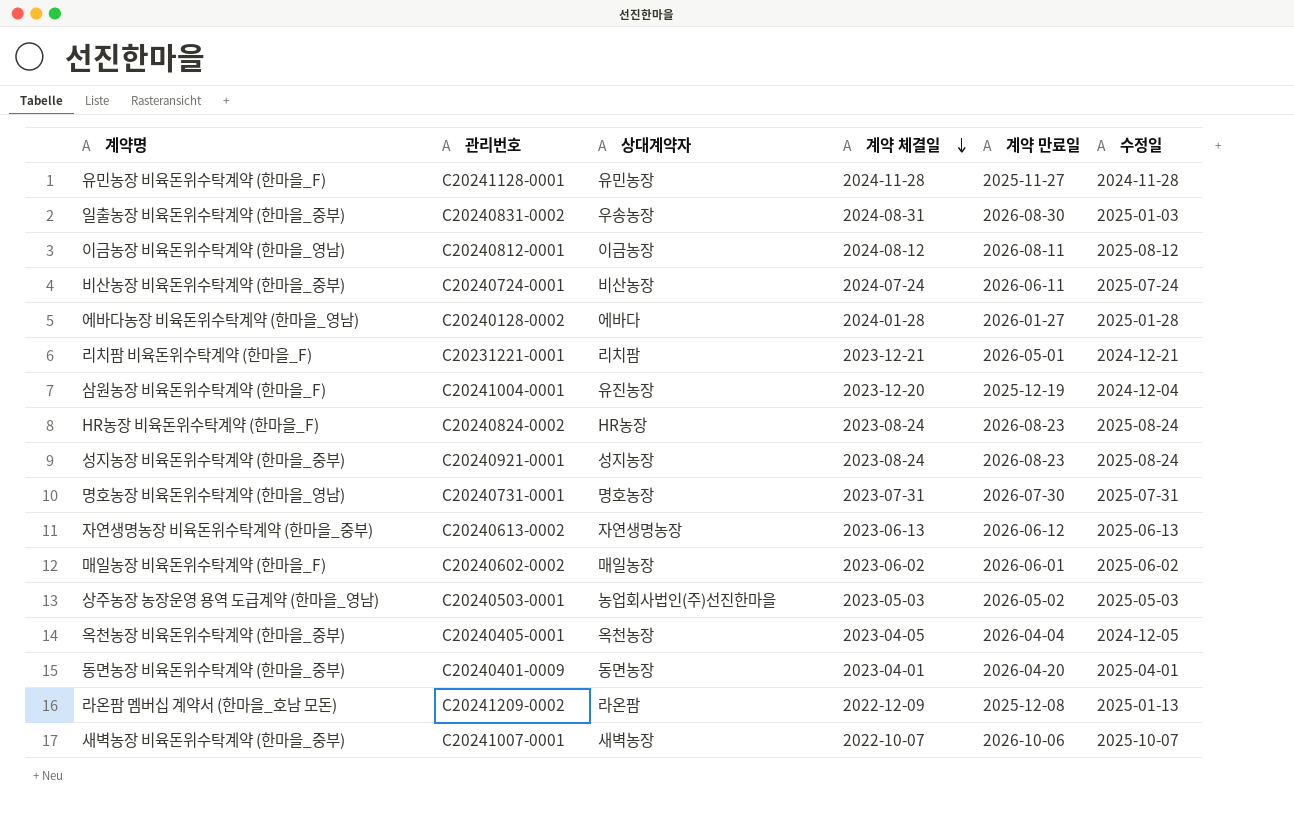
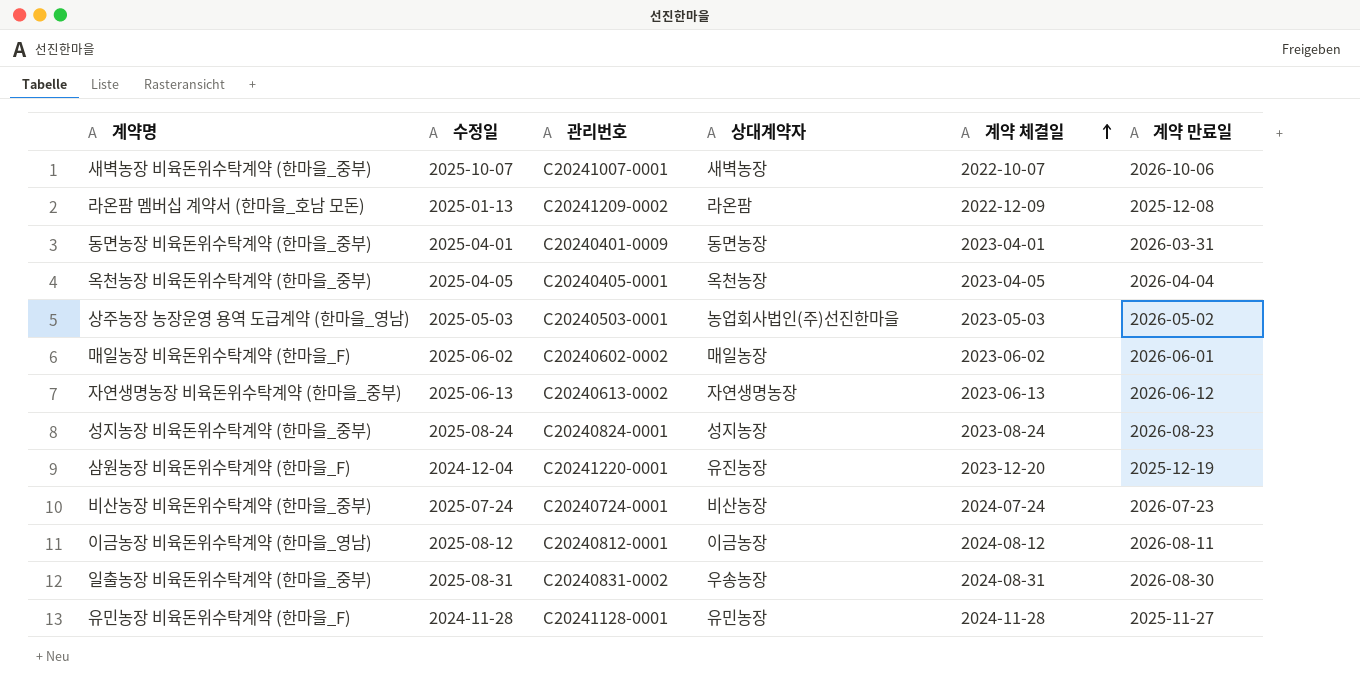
row order: 계약 체결일 descending -> 계약 체결일 ascending
column 수정일 | position: 6 -> 2
row 에바다농장 비육돈위수탁계약 (한마을_영남): C20240128-0002 | 에바다 | 2024-01-28 | 2026-01-27 | 2025-01-28 -> none
row 리치팜 비육돈위수탁계약 (한마을_F): C20231221-0001 | 리치팜 | 2023-12-21 | 2026-05-01 | 2024-12-21 -> none
row HR농장 비육돈위수탁계약 (한마을_F): C20240824-0002 | HR농장 | 2023-08-24 | 2026-08-23 | 2025-08-24 -> none
row 명호농장 비육돈위수탁계약 (한마을_영남): C20240731-0001 | 명호농장 | 2023-07-31 | 2026-07-30 | 2025-07-31 -> none
동면농장 비육돈위수탁계약 (한마을_중부) | 계약 만료일: 2026-04-20 -> 2026-03-31
옥천농장 비육돈위수탁계약 (한마을_중부) | 수정일: 2024-12-05 -> 2025-04-05
성지농장 비육돈위수탁계약 (한마을_중부) | 관리번호: C20240921-0001 -> C20240824-0001
삼원농장 비육돈위수탁계약 (한마을_F) | 관리번호: C20241004-0001 -> C20241220-0001
비산농장 비육돈위수탁계약 (한마을_중부) | 계약 만료일: 2026-06-11 -> 2026-07-23
일출농장 비육돈위수탁계약 (한마을_중부) | 수정일: 2025-01-03 -> 2025-08-31

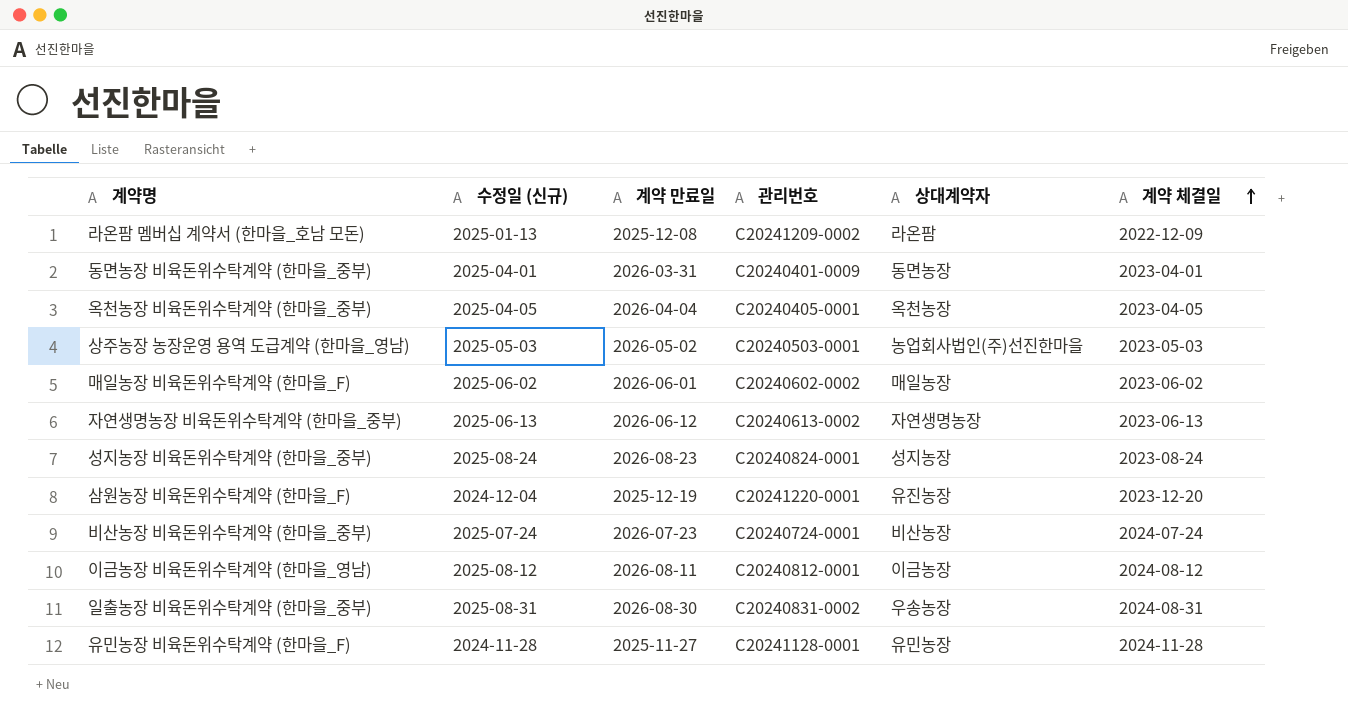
column name: 수정일 -> 수정일 (신규)
column 계약 만료일 | position: 6 -> 3
row 새벽농장 비육돈위수탁계약 (한마을_중부): 2025-10-07 | C20241007-0001 | 새벽농장 | 2022-10-07 | 2026-10-06 -> none

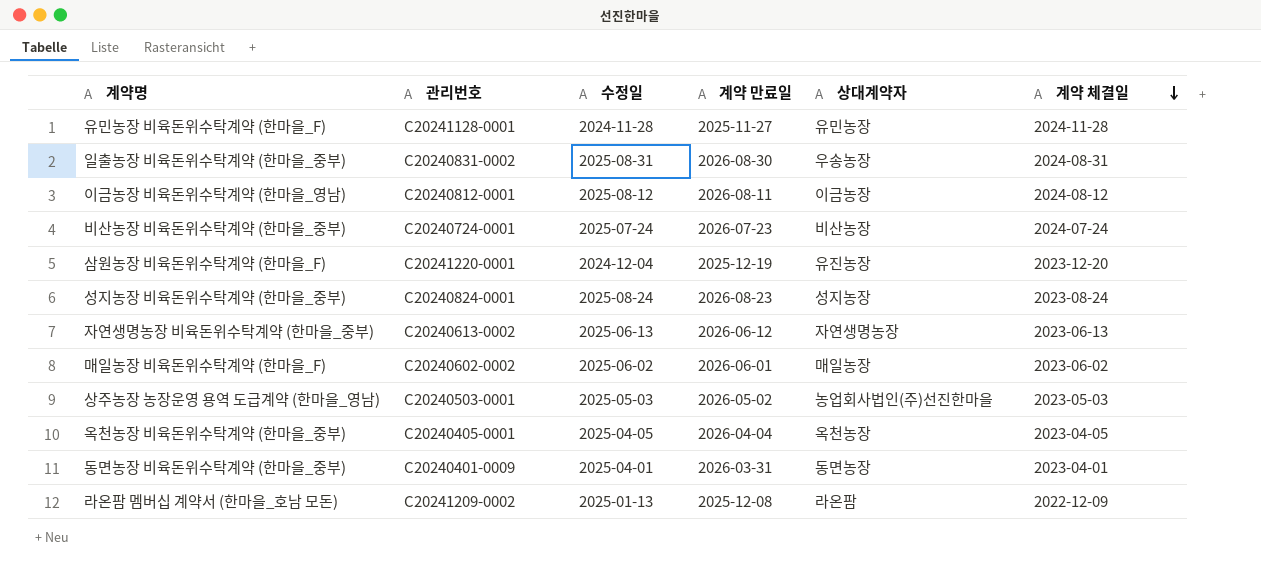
row order: 계약 체결일 ascending -> 계약 체결일 descending
column 관리번호 | position: 4 -> 2
column name: 수정일 (신규) -> 수정일

